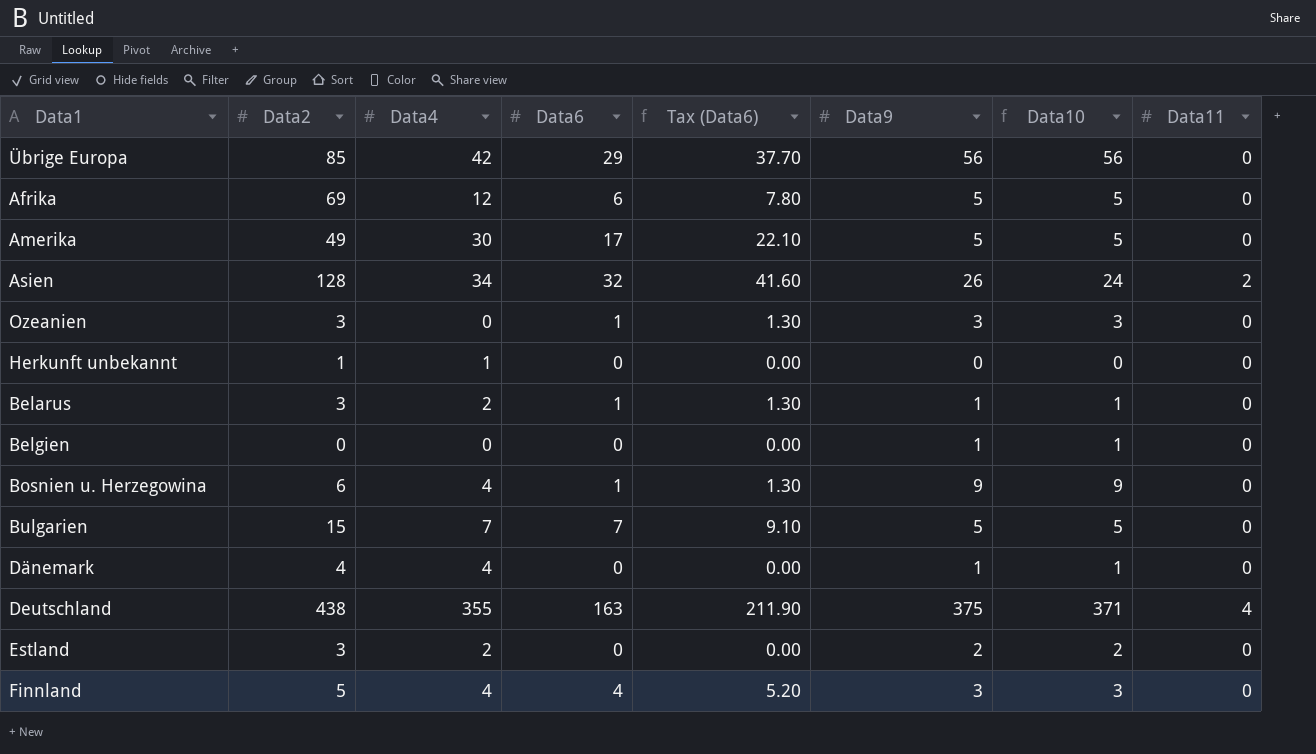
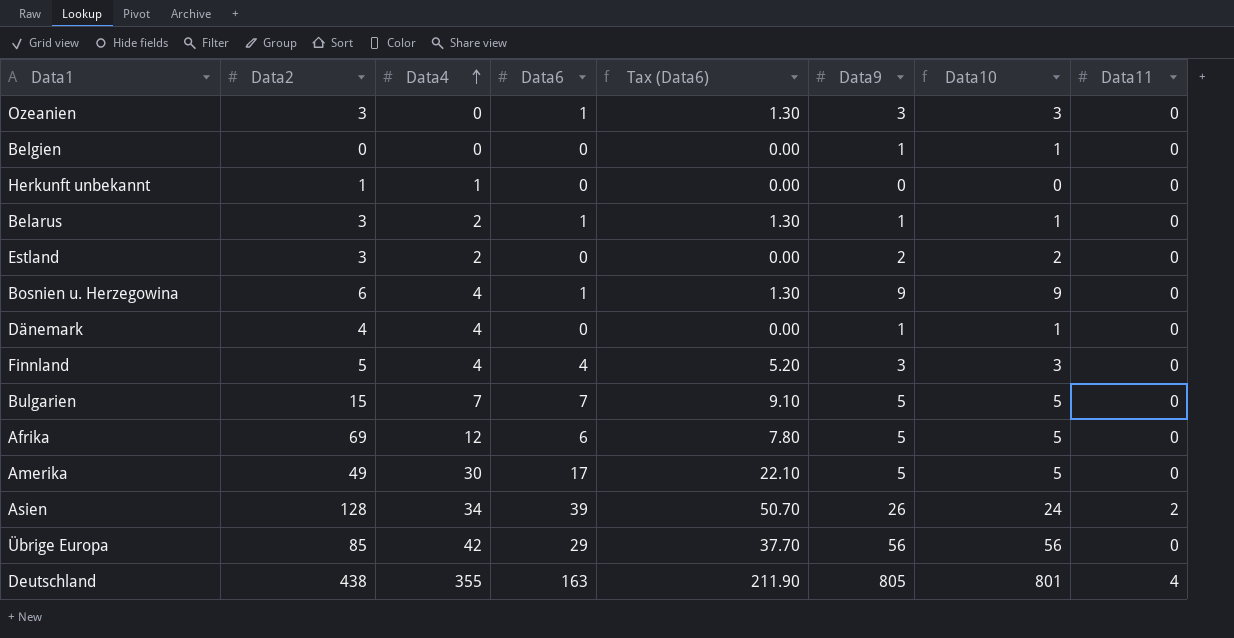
row order: none -> Data4 ascending
Asien | Data6: 32 -> 39
Asien | Tax (Data6): 41.60 -> 50.70
Deutschland | Data9: 375 -> 805
Deutschland | Data10: 371 -> 801

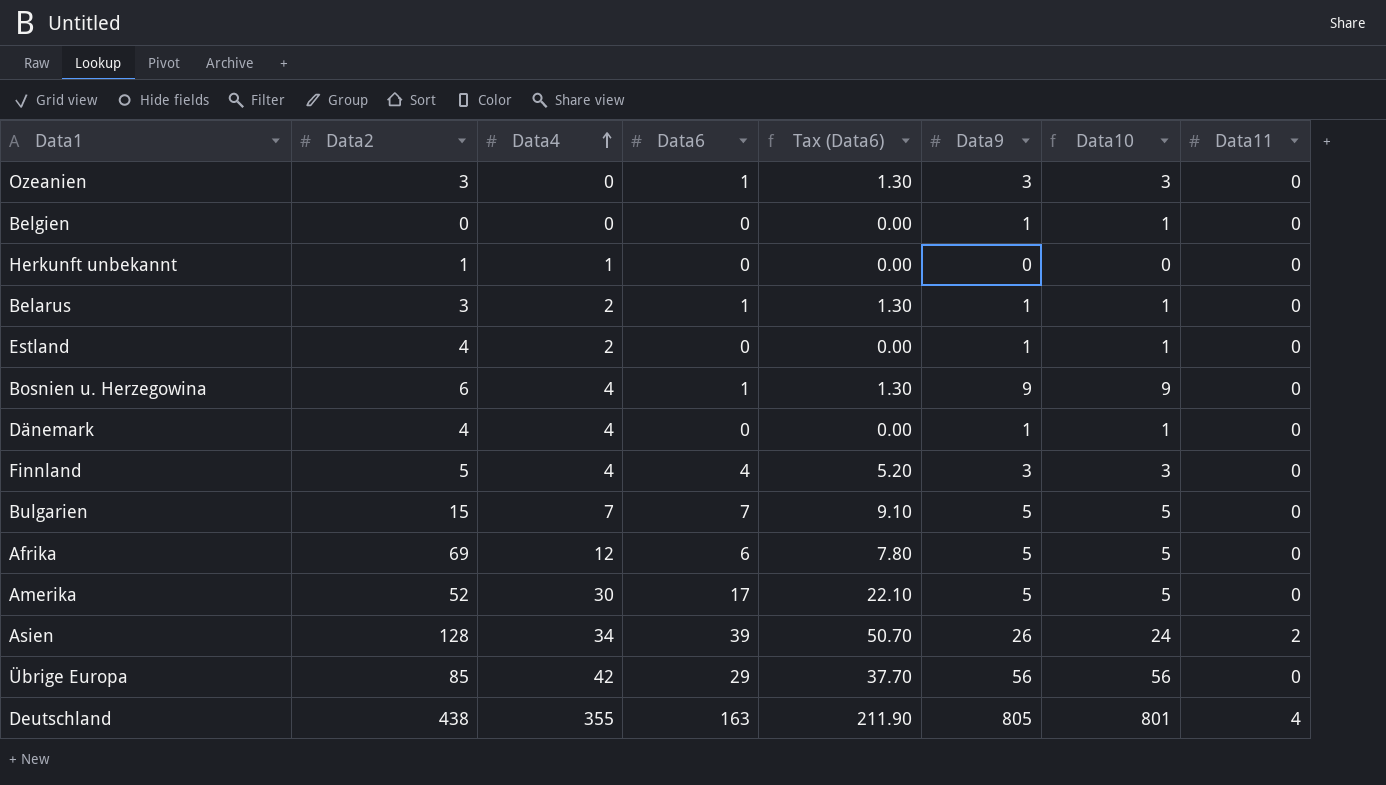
Estland | Data2: 3 -> 4
Estland | Data9: 2 -> 1
Estland | Data10: 2 -> 1
Amerika | Data2: 49 -> 52

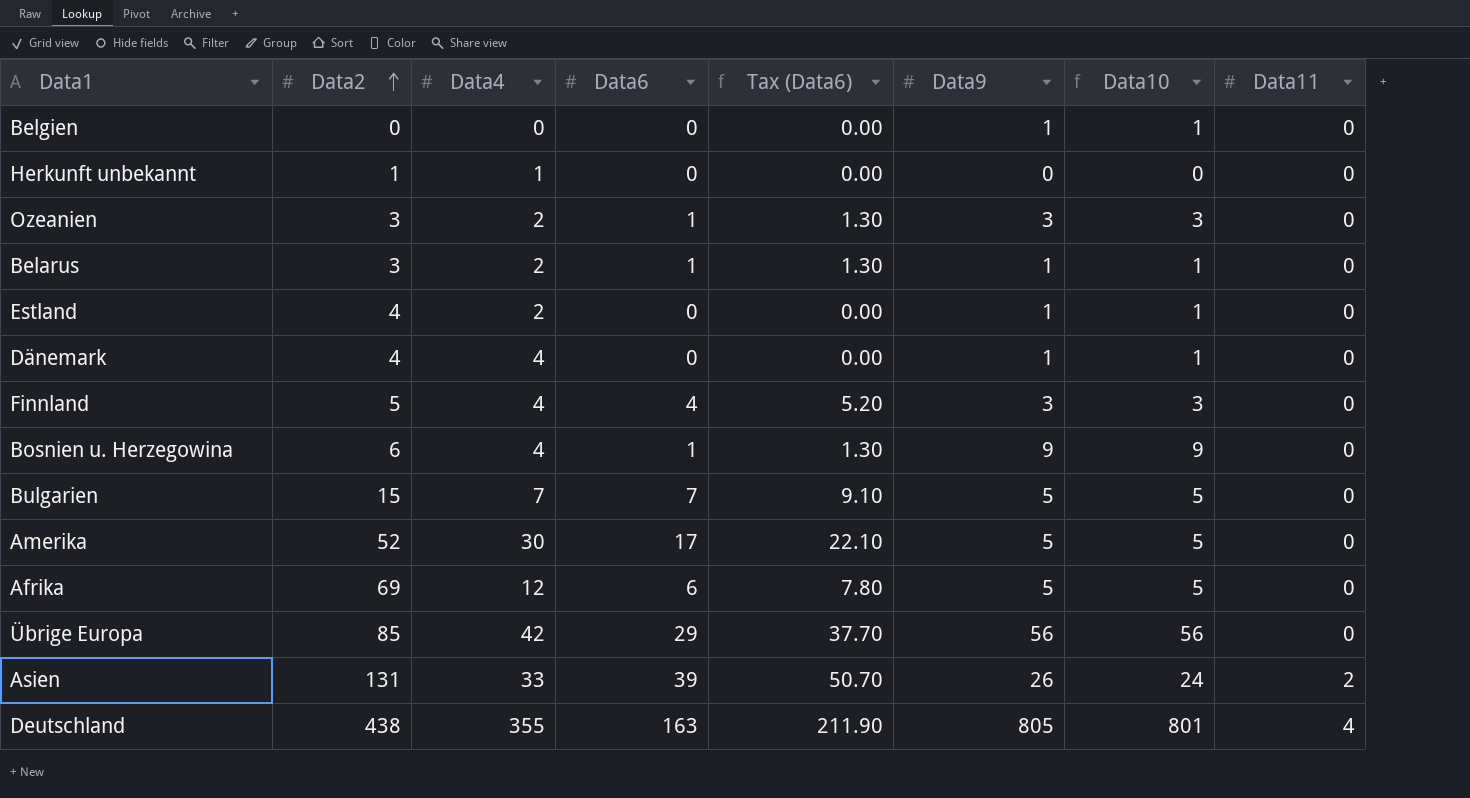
row order: Data4 ascending -> Data2 ascending
Ozeanien | Data4: 0 -> 2
Asien | Data2: 128 -> 131
Asien | Data4: 34 -> 33

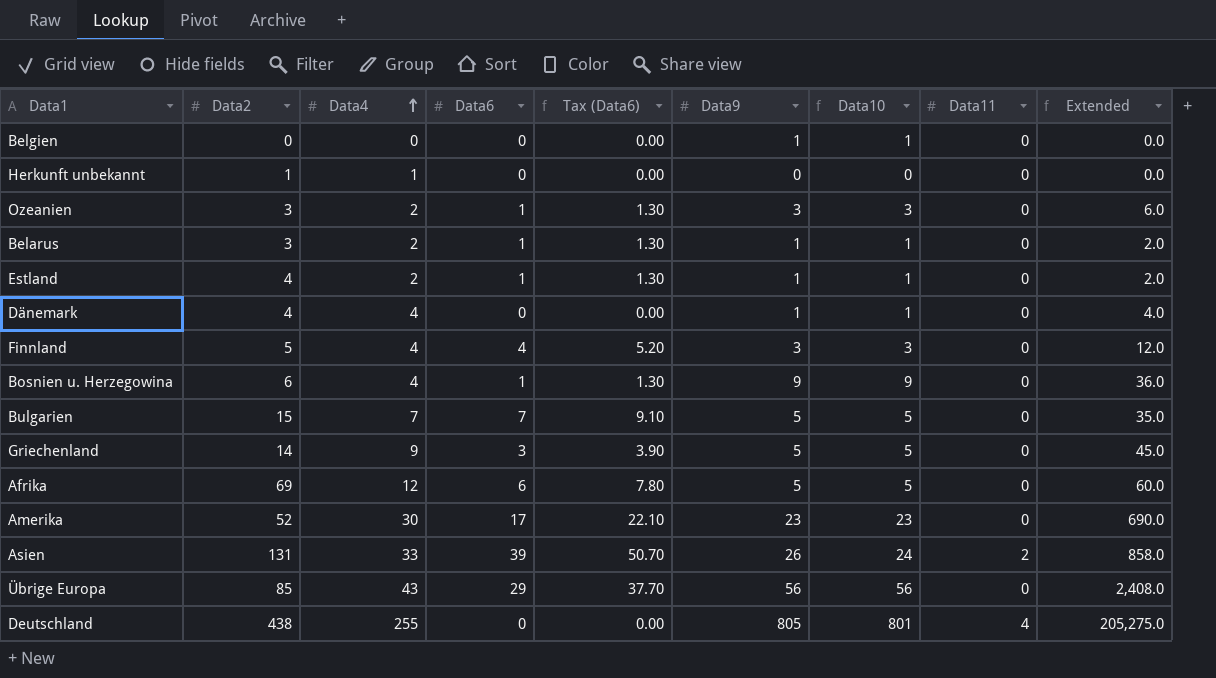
row order: Data2 ascending -> Data4 ascending
column Extended | formula: none -> [Data4] * [Data9]
Estland | Data6: 0 -> 1
Estland | Tax (Data6): 0.00 -> 1.30
row Griechenland: none -> 14 | 9 | 3 | 3.90 | 5 | 5 | 0 | 45.0
Amerika | Data9: 5 -> 23
Amerika | Data10: 5 -> 23
Übrige Europa | Data4: 42 -> 43
Deutschland | Data4: 355 -> 255
Deutschland | Data6: 163 -> 0
Deutschland | Tax (Data6): 211.90 -> 0.00

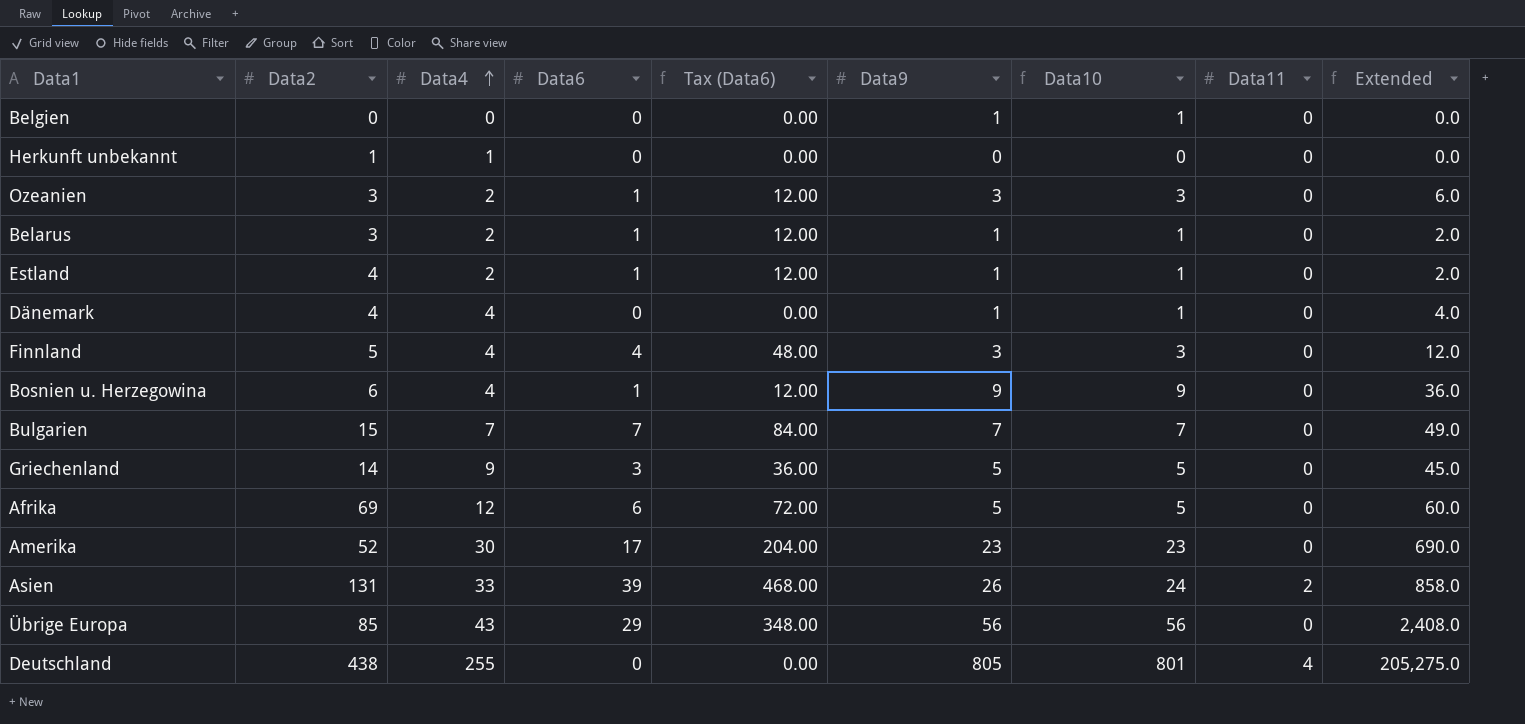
column Tax (Data6) | formula: [Data6] * 1.3 -> [Data6] * 12
Bulgarien | Data9: 5 -> 7
Bulgarien | Data10: 5 -> 7
Bulgarien | Extended: 35.0 -> 49.0

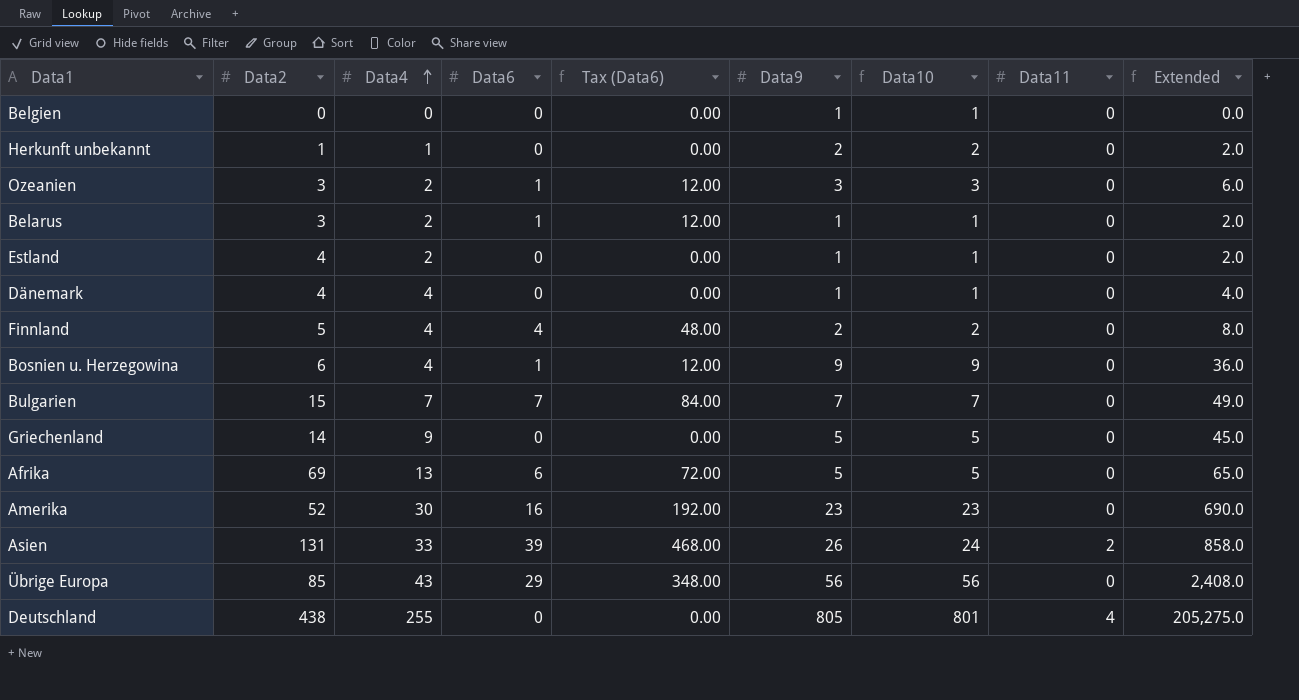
Herkunft unbekannt | Data9: 0 -> 2
Herkunft unbekannt | Data10: 0 -> 2
Herkunft unbekannt | Extended: 0.0 -> 2.0
Estland | Data6: 1 -> 0
Estland | Tax (Data6): 12.00 -> 0.00
Finnland | Data9: 3 -> 2
Finnland | Data10: 3 -> 2
Finnland | Extended: 12.0 -> 8.0
Griechenland | Data6: 3 -> 0
Griechenland | Tax (Data6): 36.00 -> 0.00
Afrika | Data4: 12 -> 13
Afrika | Extended: 60.0 -> 65.0
Amerika | Data6: 17 -> 16
Amerika | Tax (Data6): 204.00 -> 192.00

